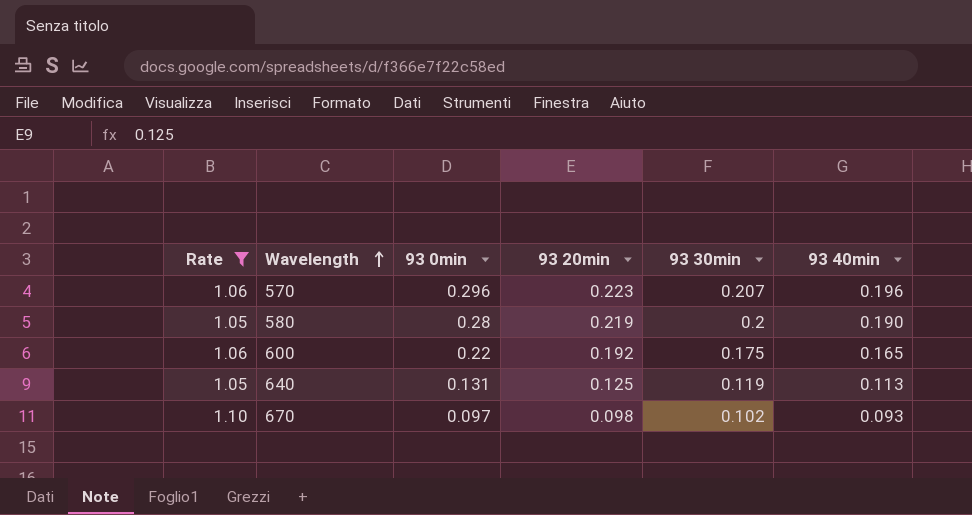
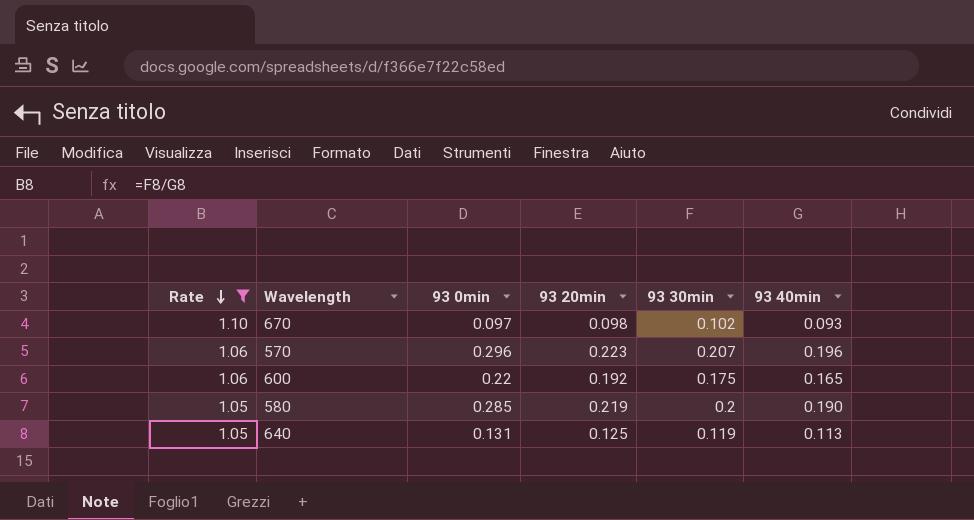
row order: Wavelength ascending -> Rate descending
580 | 93 0min: 0.28 -> 0.285

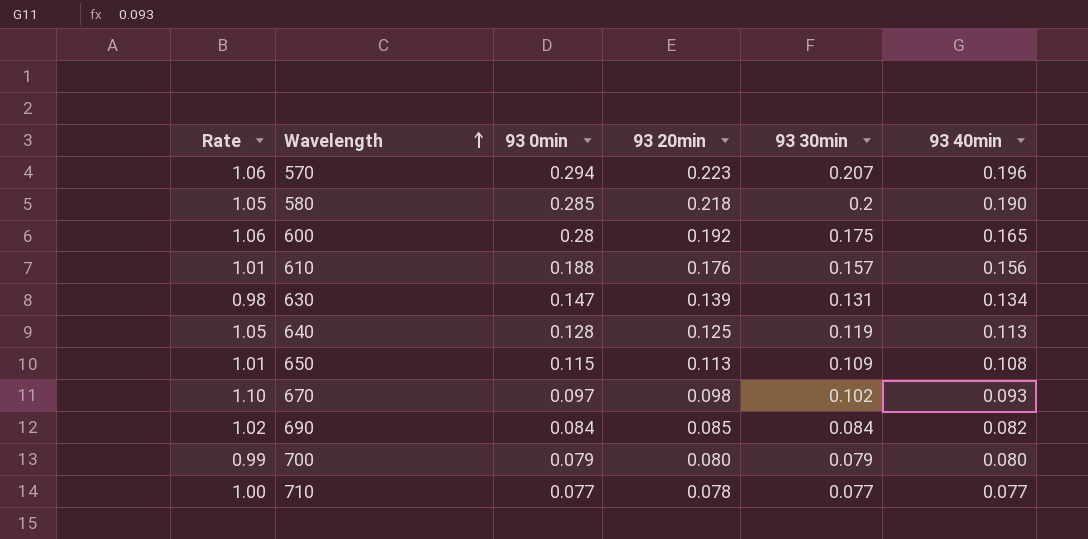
filter: Rate >= 1.05 -> none
row order: Rate descending -> Wavelength ascending
570 | 93 0min: 0.296 -> 0.294
580 | 93 20min: 0.219 -> 0.218
600 | 93 0min: 0.22 -> 0.28
640 | 93 0min: 0.131 -> 0.128

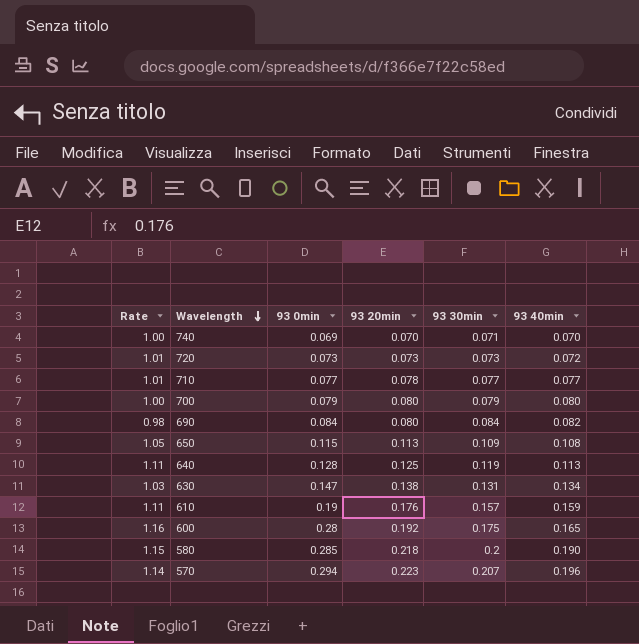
row order: Wavelength ascending -> Wavelength descending
column Rate | formula: [93 30min] / [93 40min] -> [93 20min] / [93 40min]
row 670: 1.10 | 0.097 | 0.098 | 0.102 | 0.093 -> none
row 740: none -> 1.00 | 0.069 | 0.070 | 0.071 | 0.070
row 720: none -> 1.01 | 0.073 | 0.073 | 0.073 | 0.072
690 | 93 20min: 0.085 -> 0.080
630 | 93 20min: 0.139 -> 0.138
610 | 93 0min: 0.188 -> 0.19
610 | 93 40min: 0.156 -> 0.159

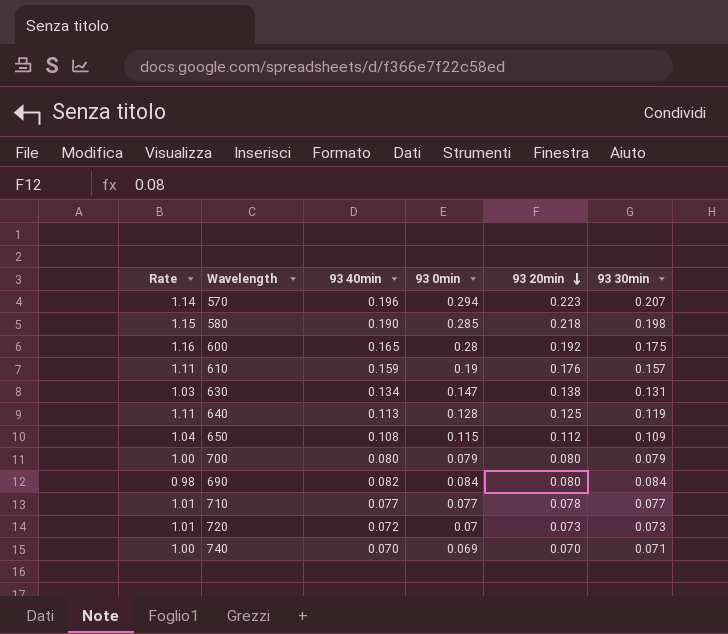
row order: Wavelength descending -> 93 20min descending
column 93 40min | position: 6 -> 3
580 | 93 30min: 0.2 -> 0.198
650 | Rate: 1.05 -> 1.04
650 | 93 20min: 0.113 -> 0.112
720 | 93 0min: 0.073 -> 0.07

